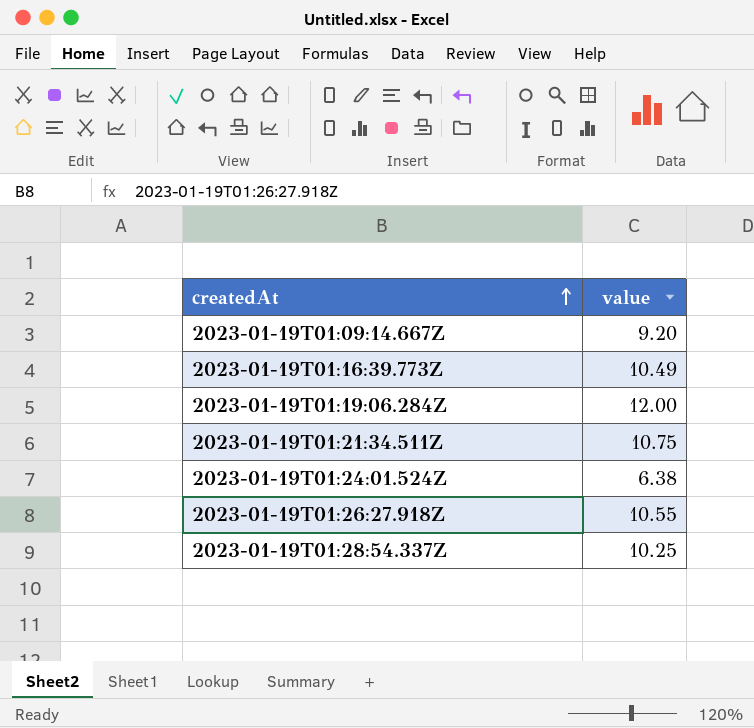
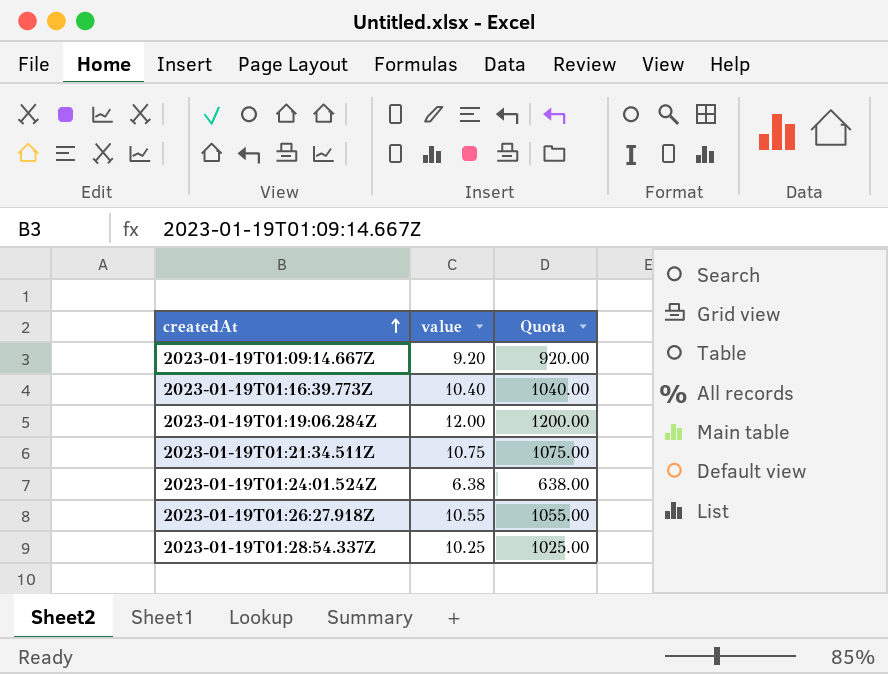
column Quota | formula: none -> [value] * 100
2023-01-19T01:16:39.773Z | value: 10.49 -> 10.40

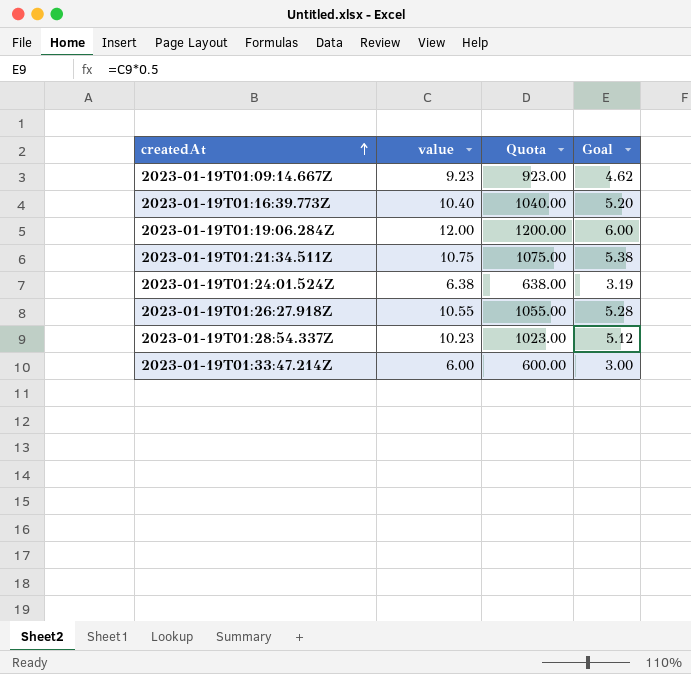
column Goal | formula: none -> [value] * 0.5
2023-01-19T01:09:14.667Z | value: 9.20 -> 9.23
2023-01-19T01:09:14.667Z | Quota: 920.00 -> 923.00
2023-01-19T01:28:54.337Z | value: 10.25 -> 10.23
2023-01-19T01:28:54.337Z | Quota: 1025.00 -> 1023.00
row 2023-01-19T01:33:47.214Z: none -> 6.00 | 600.00 | 3.00

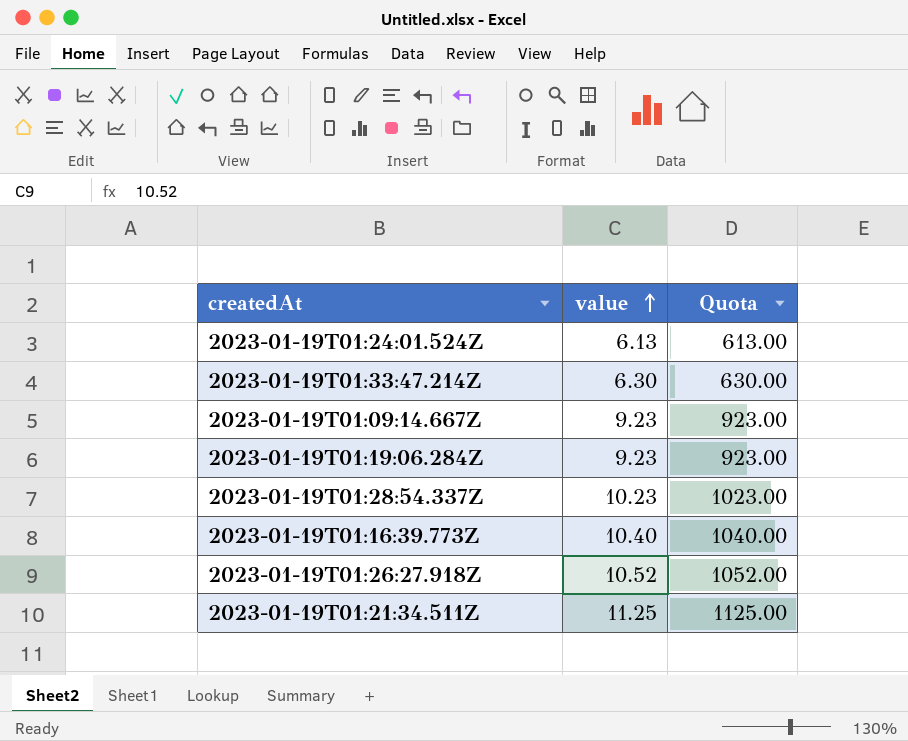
row order: createdAt ascending -> value ascending
column Goal | formula: [value] * 0.5 -> none
2023-01-19T01:24:01.524Z | value: 6.38 -> 6.13
2023-01-19T01:24:01.524Z | Quota: 638.00 -> 613.00
2023-01-19T01:33:47.214Z | value: 6.00 -> 6.30
2023-01-19T01:33:47.214Z | Quota: 600.00 -> 630.00
2023-01-19T01:19:06.284Z | value: 12.00 -> 9.23
2023-01-19T01:19:06.284Z | Quota: 1200.00 -> 923.00
2023-01-19T01:26:27.918Z | value: 10.55 -> 10.52
2023-01-19T01:26:27.918Z | Quota: 1055.00 -> 1052.00
2023-01-19T01:21:34.511Z | value: 10.75 -> 11.25
2023-01-19T01:21:34.511Z | Quota: 1075.00 -> 1125.00

